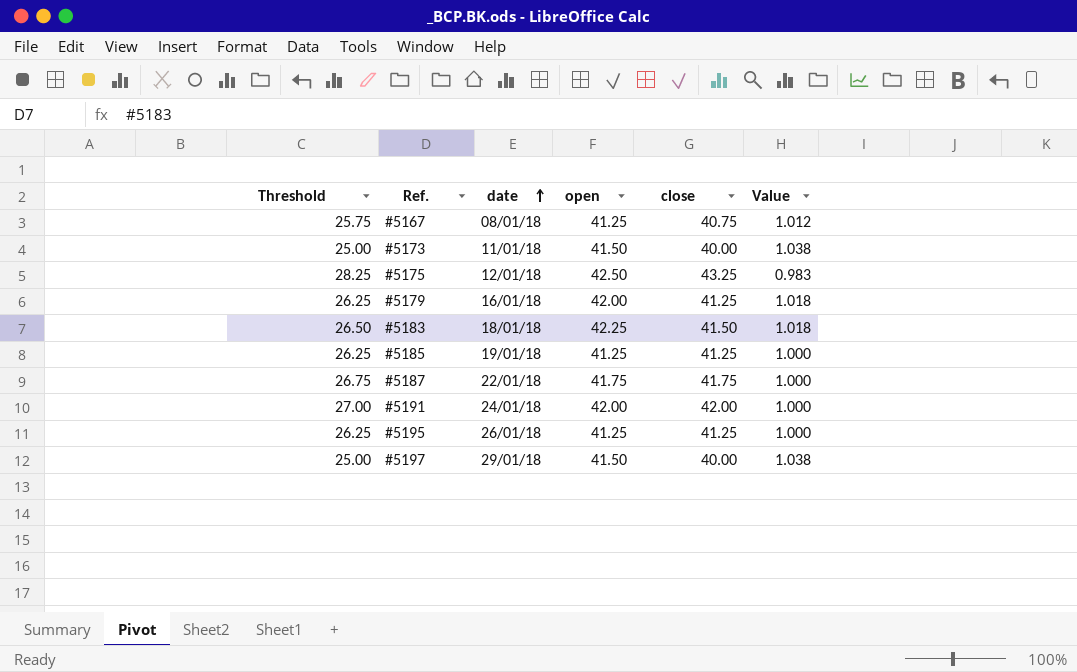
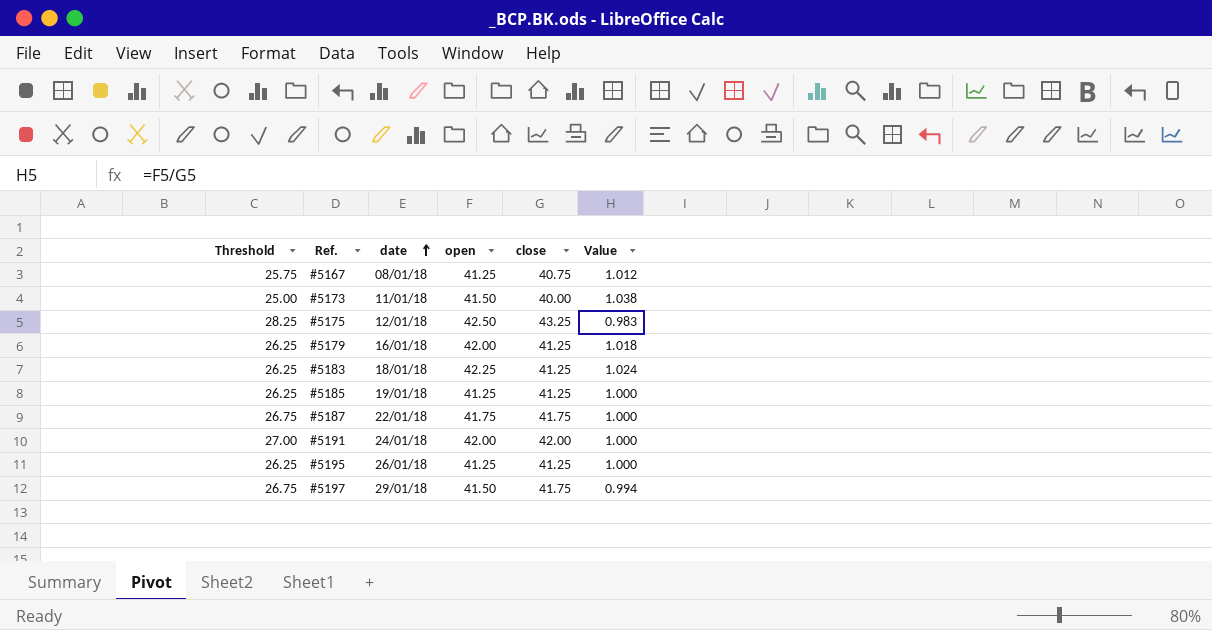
#5183 | Threshold: 26.50 -> 26.25
#5183 | close: 41.50 -> 41.25
#5183 | Value: 1.018 -> 1.024
#5197 | Threshold: 25.00 -> 26.75
#5197 | close: 40.00 -> 41.75
#5197 | Value: 1.038 -> 0.994

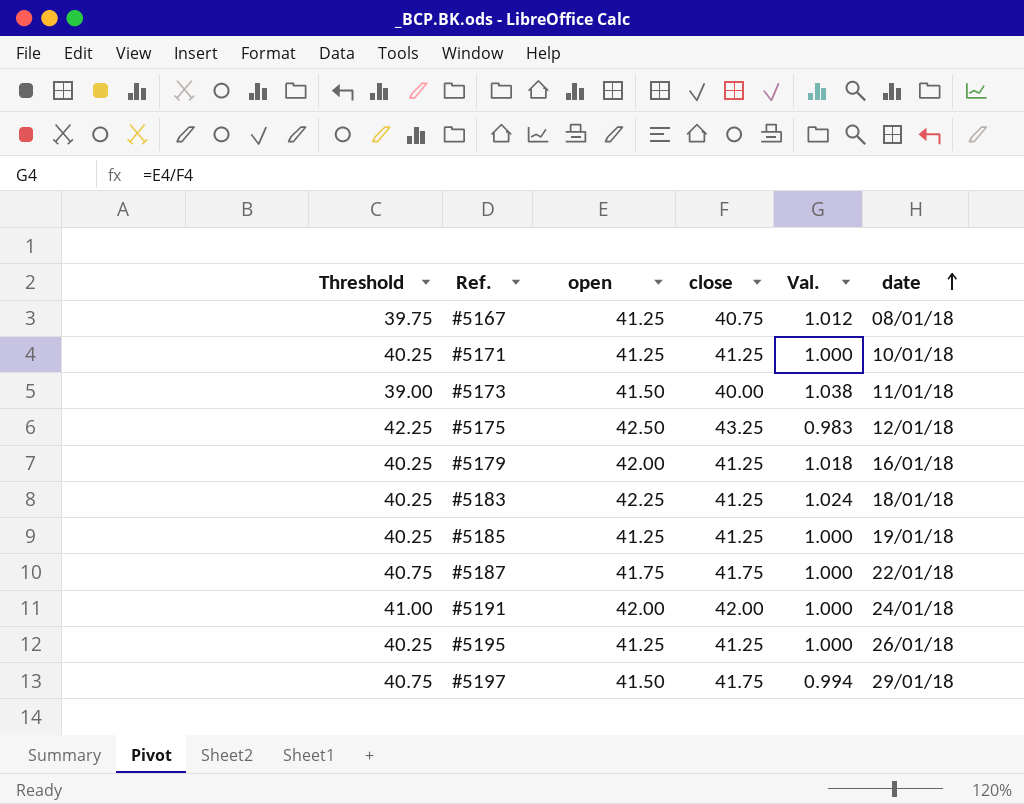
column Threshold | formula: [close] - 15 -> [close] - 1
column name: Value -> Val.
column date | position: 3 -> 6
row #5171: none -> 40.25 | 41.25 | 41.25 | 1.000 | 10/01/18

